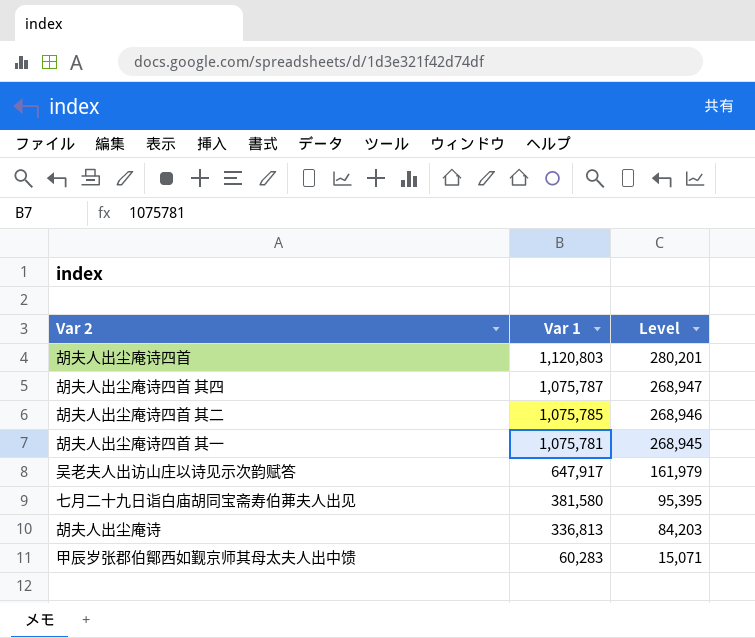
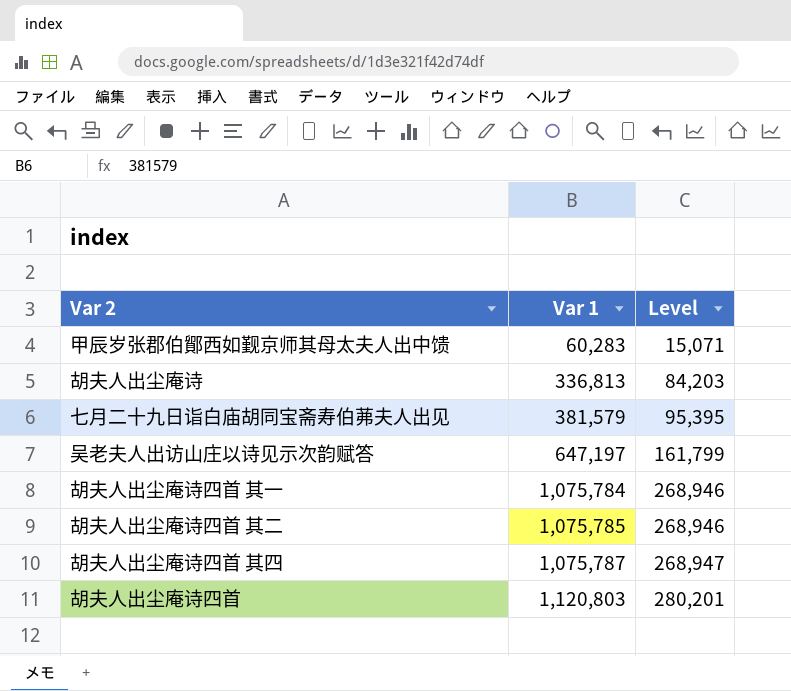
row order: Var 1 descending -> Var 1 ascending
七月二十九日诣白庙胡同宝斋寿伯茀夫人出见 | Var 1: 381,580 -> 381,579
吴老夫人出访山庄以诗见示次韵赋答 | Var 1: 647,917 -> 647,197
吴老夫人出访山庄以诗见示次韵赋答 | Level: 161,979 -> 161,799
胡夫人出尘庵诗四首 其一 | Var 1: 1,075,781 -> 1,075,784
胡夫人出尘庵诗四首 其一 | Level: 268,945 -> 268,946

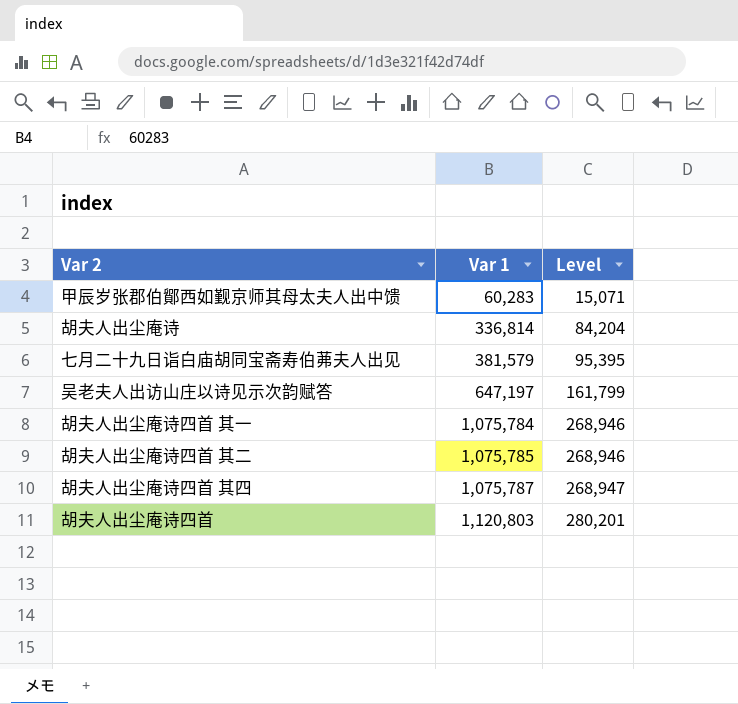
胡夫人出尘庵诗 | Var 1: 336,813 -> 336,814
胡夫人出尘庵诗 | Level: 84,203 -> 84,204

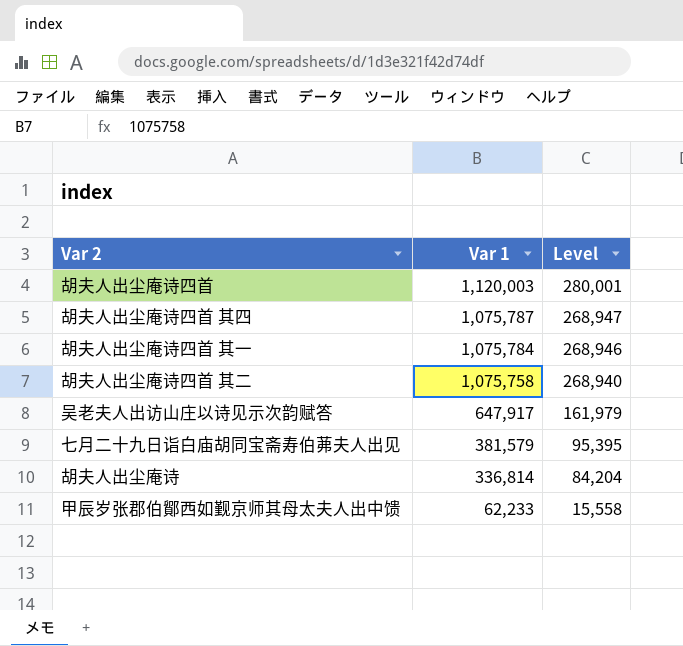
row order: Var 1 ascending -> Var 1 descending
胡夫人出尘庵诗四首 | Var 1: 1,120,803 -> 1,120,003
胡夫人出尘庵诗四首 | Level: 280,201 -> 280,001
胡夫人出尘庵诗四首 其二 | Var 1: 1,075,785 -> 1,075,758
胡夫人出尘庵诗四首 其二 | Level: 268,946 -> 268,940
吴老夫人出访山庄以诗见示次韵赋答 | Var 1: 647,197 -> 647,917
吴老夫人出访山庄以诗见示次韵赋答 | Level: 161,799 -> 161,979
甲辰岁张郡伯鄮西如觐京师其母太夫人出中馈 | Var 1: 60,283 -> 62,233
甲辰岁张郡伯鄮西如觐京师其母太夫人出中馈 | Level: 15,071 -> 15,558

